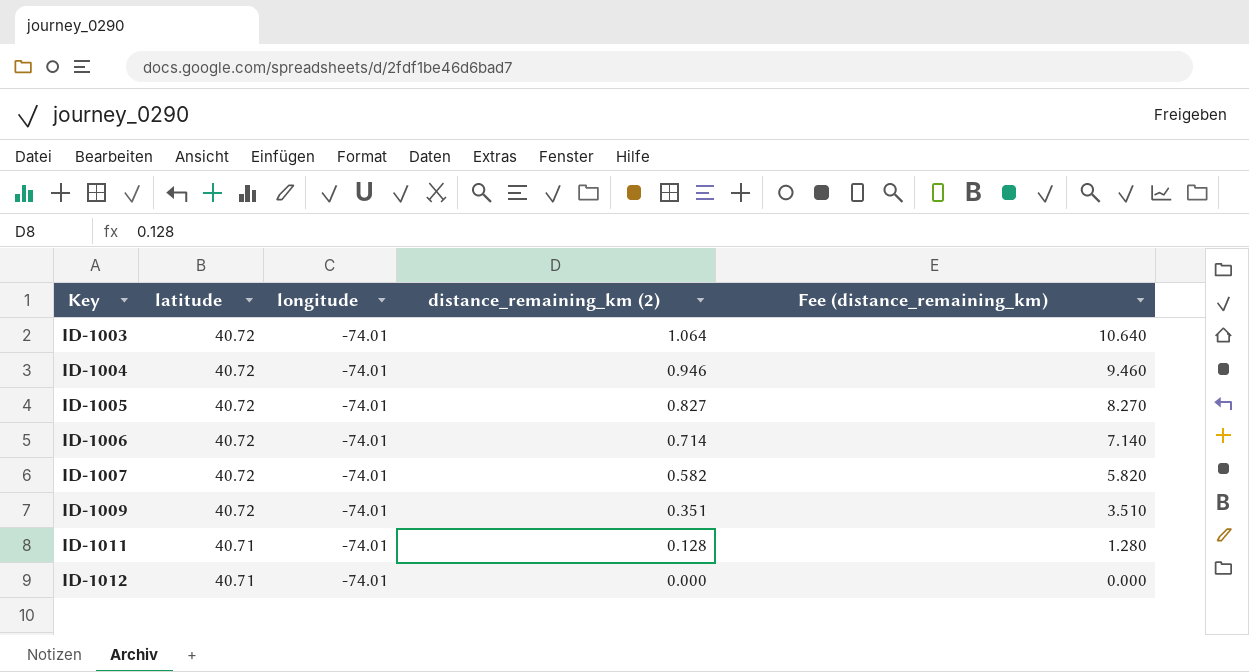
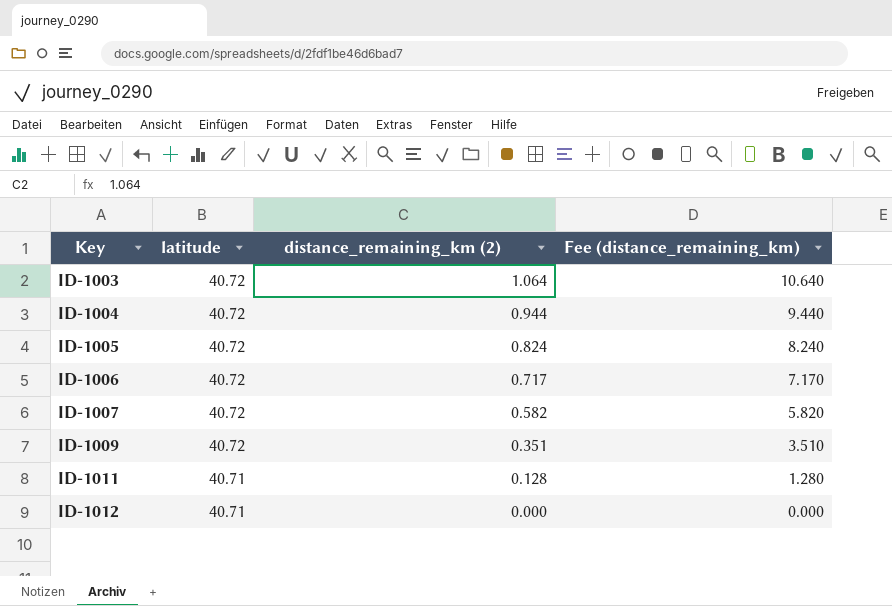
column longitude | position: 3 -> none
ID-1004 | distance_remaining_km (2): 0.946 -> 0.944
ID-1004 | Fee (distance_remaining_km): 9.460 -> 9.440
ID-1005 | distance_remaining_km (2): 0.827 -> 0.824
ID-1005 | Fee (distance_remaining_km): 8.270 -> 8.240
ID-1006 | distance_remaining_km (2): 0.714 -> 0.717
ID-1006 | Fee (distance_remaining_km): 7.140 -> 7.170

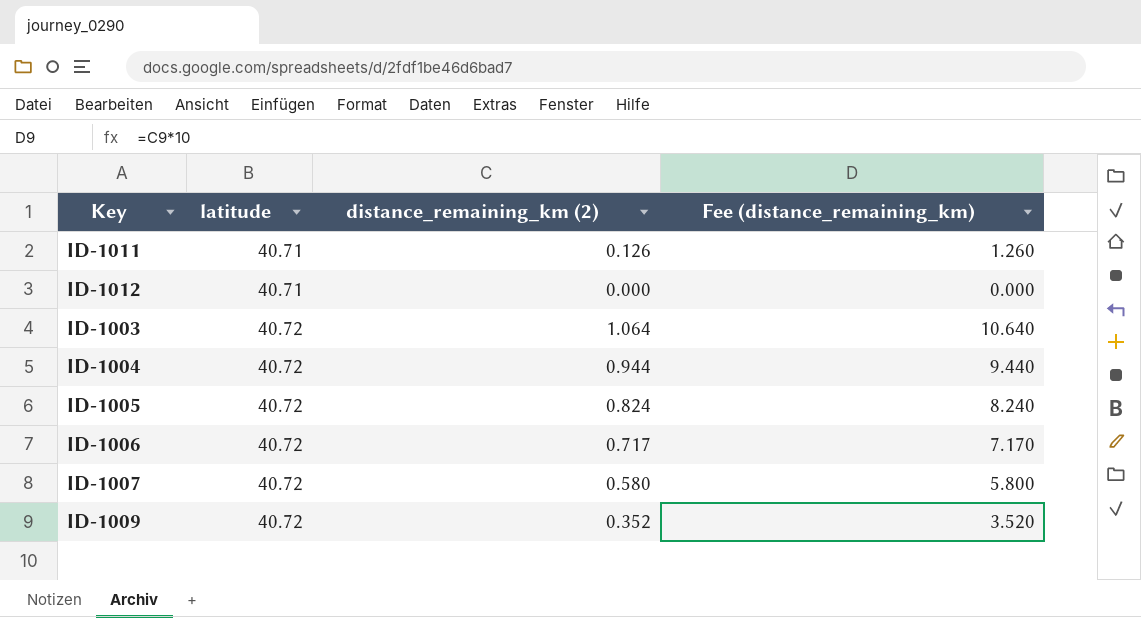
row order: Key ascending -> latitude ascending
ID-1011 | distance_remaining_km (2): 0.128 -> 0.126
ID-1011 | Fee (distance_remaining_km): 1.280 -> 1.260
ID-1007 | distance_remaining_km (2): 0.582 -> 0.580
ID-1007 | Fee (distance_remaining_km): 5.820 -> 5.800
ID-1009 | distance_remaining_km (2): 0.351 -> 0.352
ID-1009 | Fee (distance_remaining_km): 3.510 -> 3.520

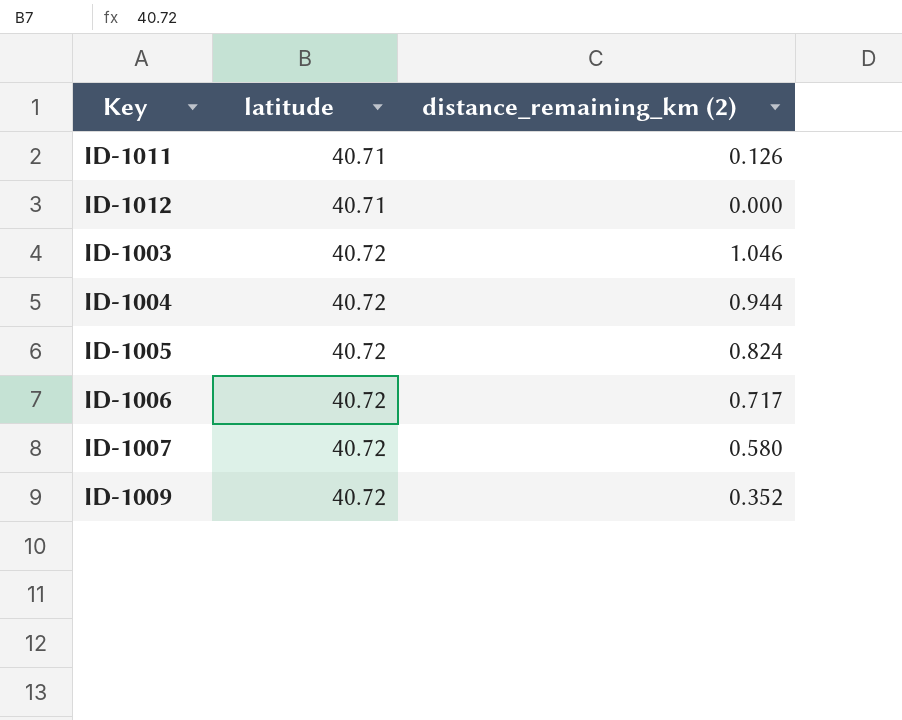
column Fee (distance_remaining_km) | formula: [distance_remaining_km (2)] * 10 -> none
ID-1003 | distance_remaining_km (2): 1.064 -> 1.046

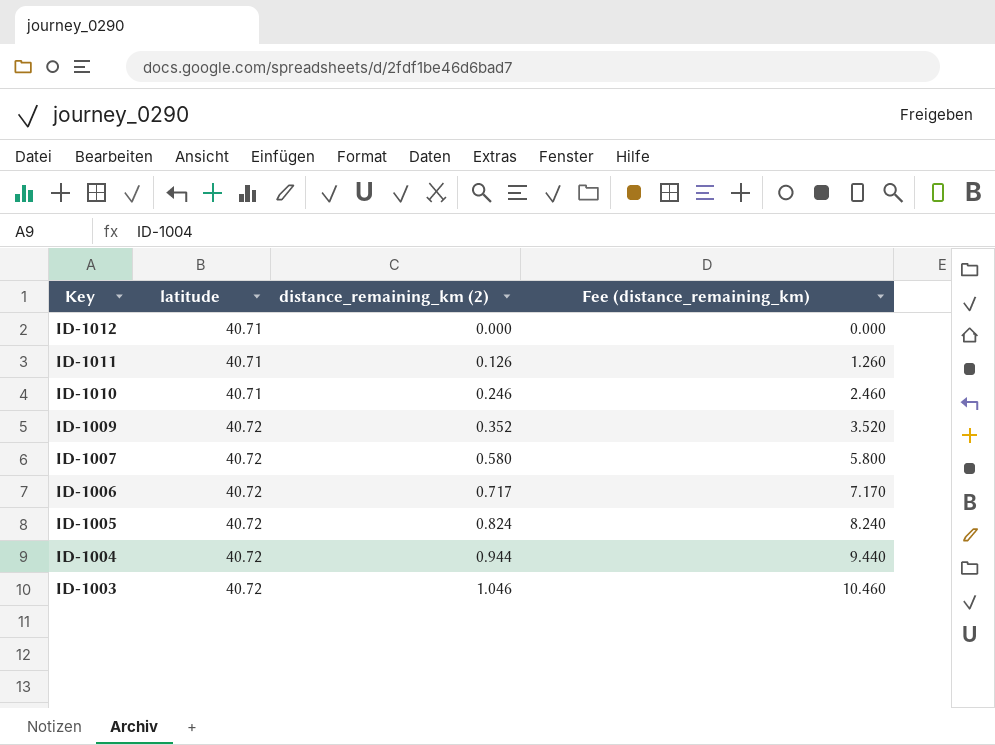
row order: latitude ascending -> Key descending
column Fee (distance_remaining_km) | formula: none -> [distance_remaining_km (2)] * 10
row ID-1010: none -> 40.71 | 0.246 | 2.460

